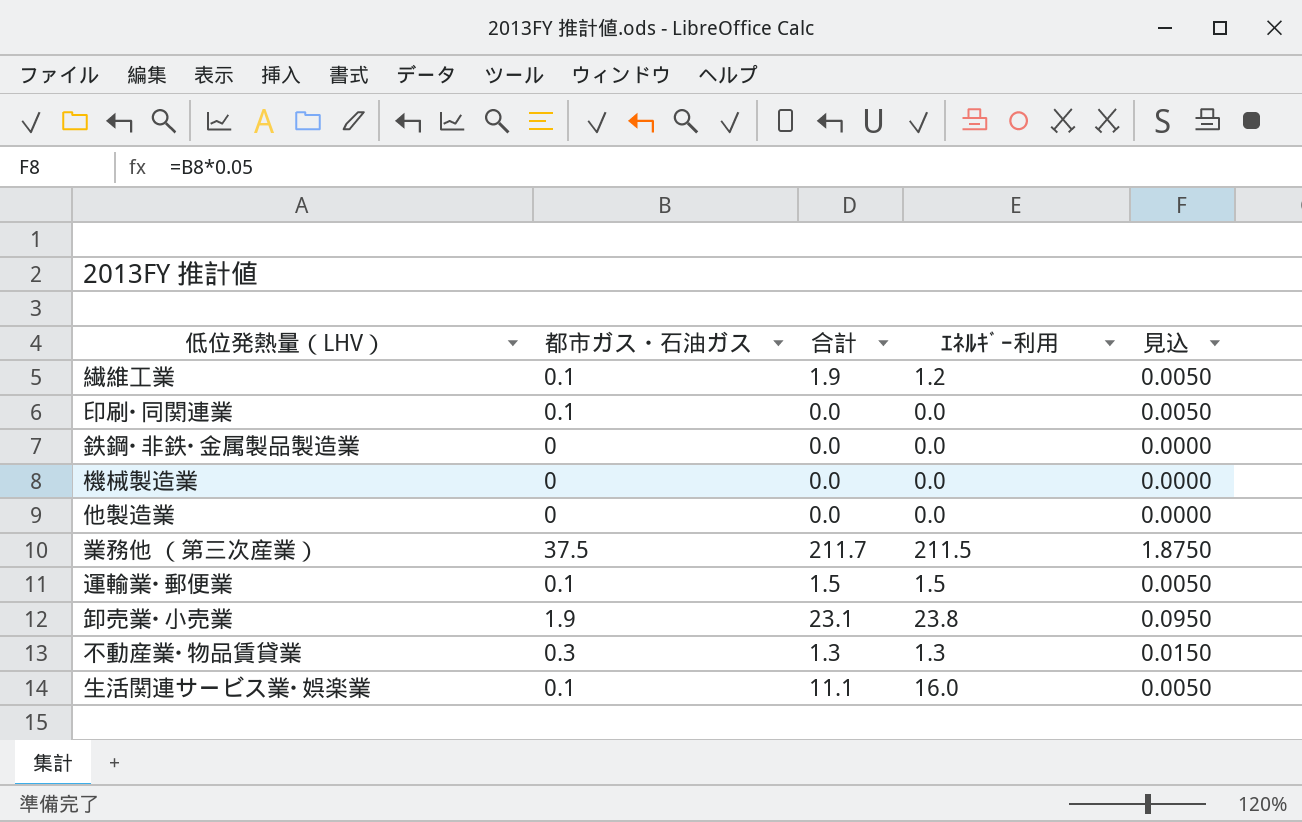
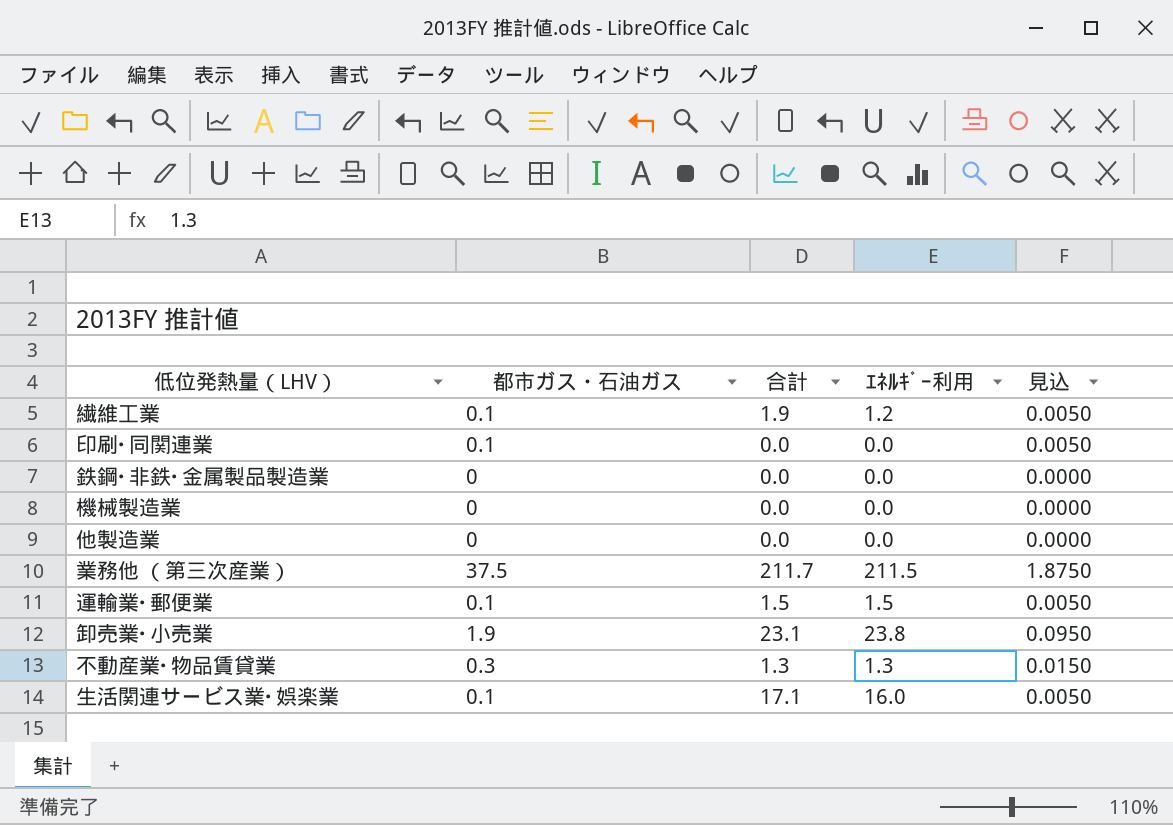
生活関連サービス業･娯楽業 | 合計: 11.1 -> 17.1

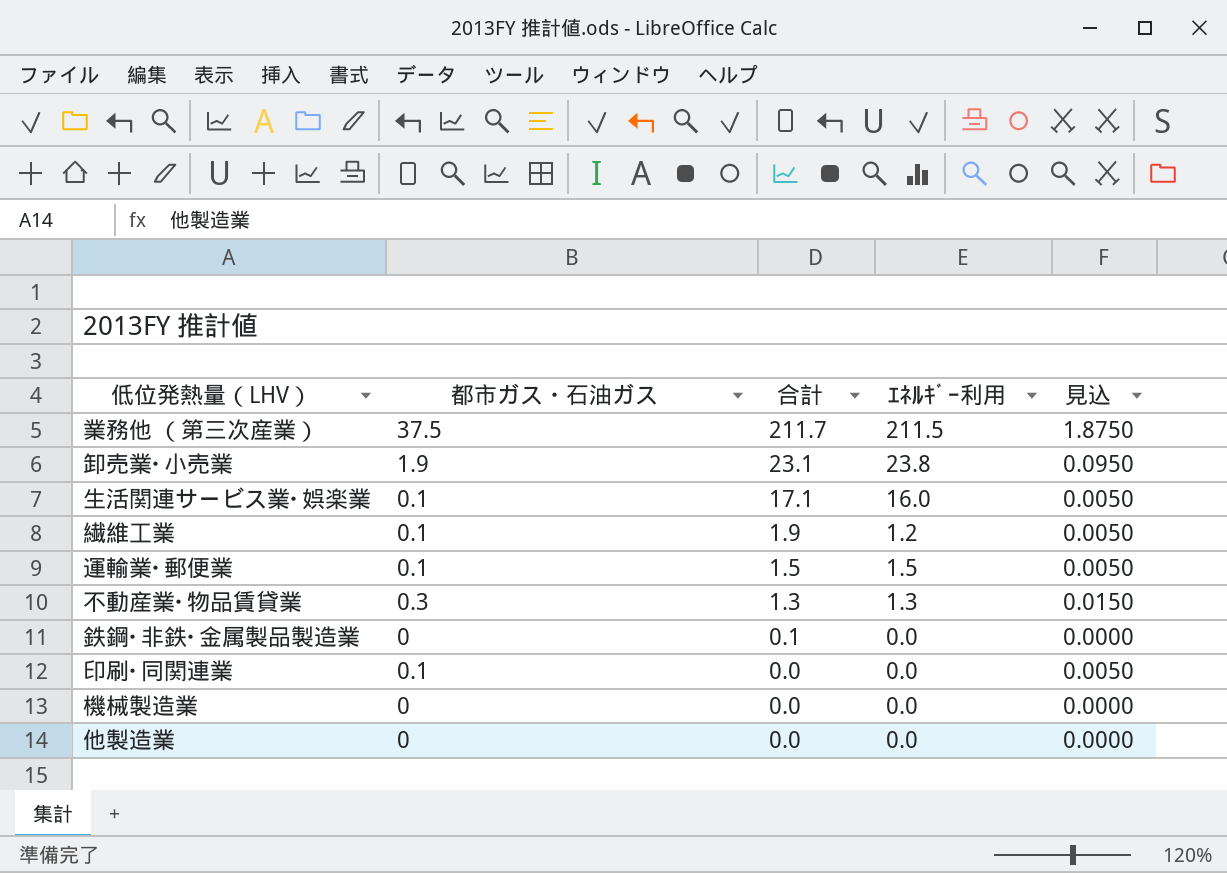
row order: none -> 合計 descending
鉄鋼･非鉄･金属製品製造業 | 合計: 0.0 -> 0.1

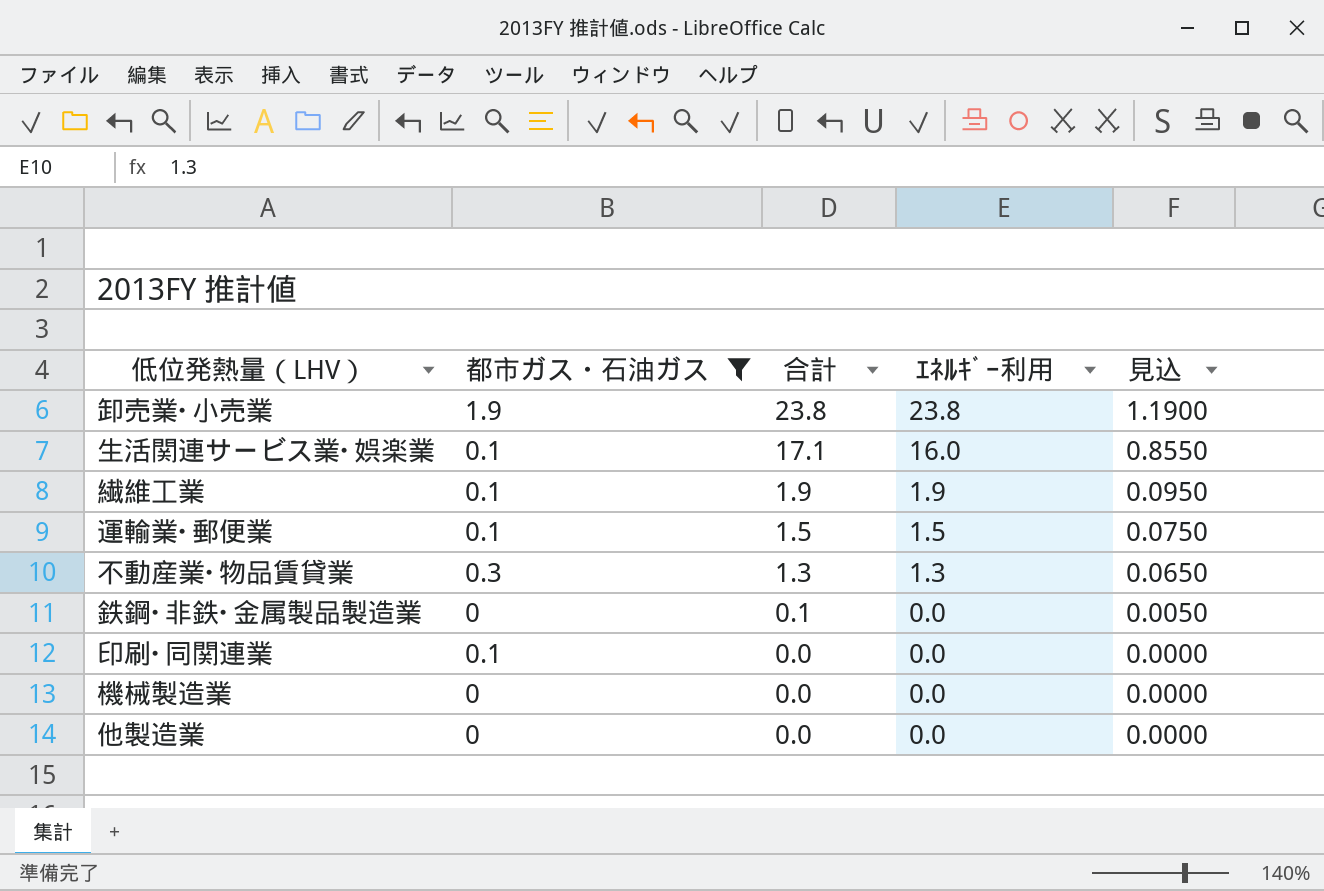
filter: none -> 都市ガス・石油ガス != 37.5
column 見込 | formula: [都市ガス・石油ガス] * 0.05 -> [合計] * 0.05
卸売業･小売業 | 合計: 23.1 -> 23.8
繊維工業 | ｴﾈﾙｷﾞｰ利用: 1.2 -> 1.9

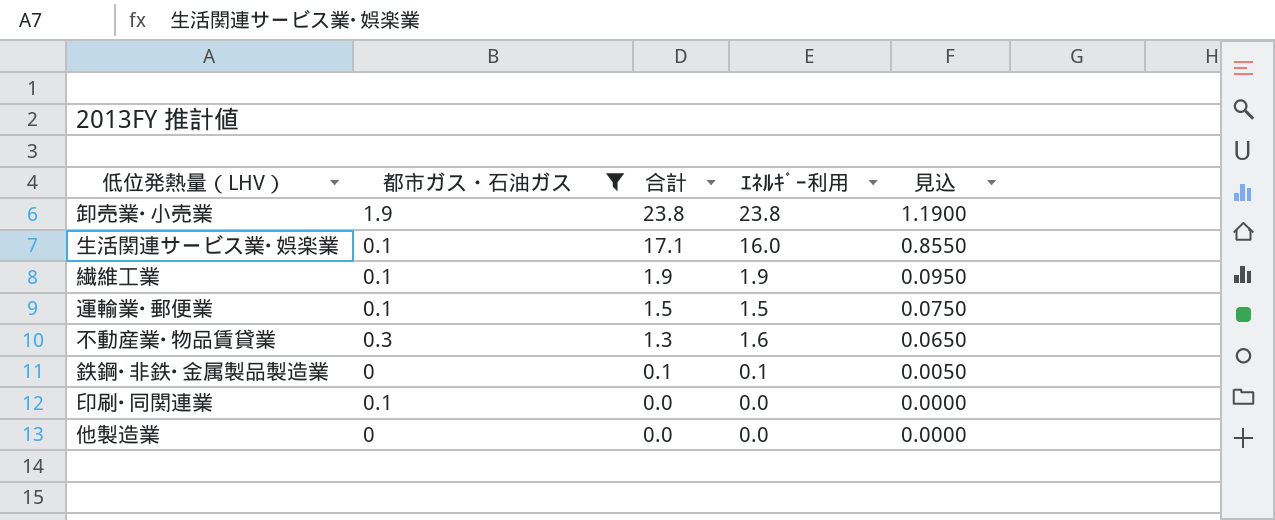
row 機械製造業: 0 | 0.0 | 0.0 | 0.0000 -> none
不動産業･物品賃貸業 | ｴﾈﾙｷﾞｰ利用: 1.3 -> 1.6
鉄鋼･非鉄･金属製品製造業 | ｴﾈﾙｷﾞｰ利用: 0.0 -> 0.1

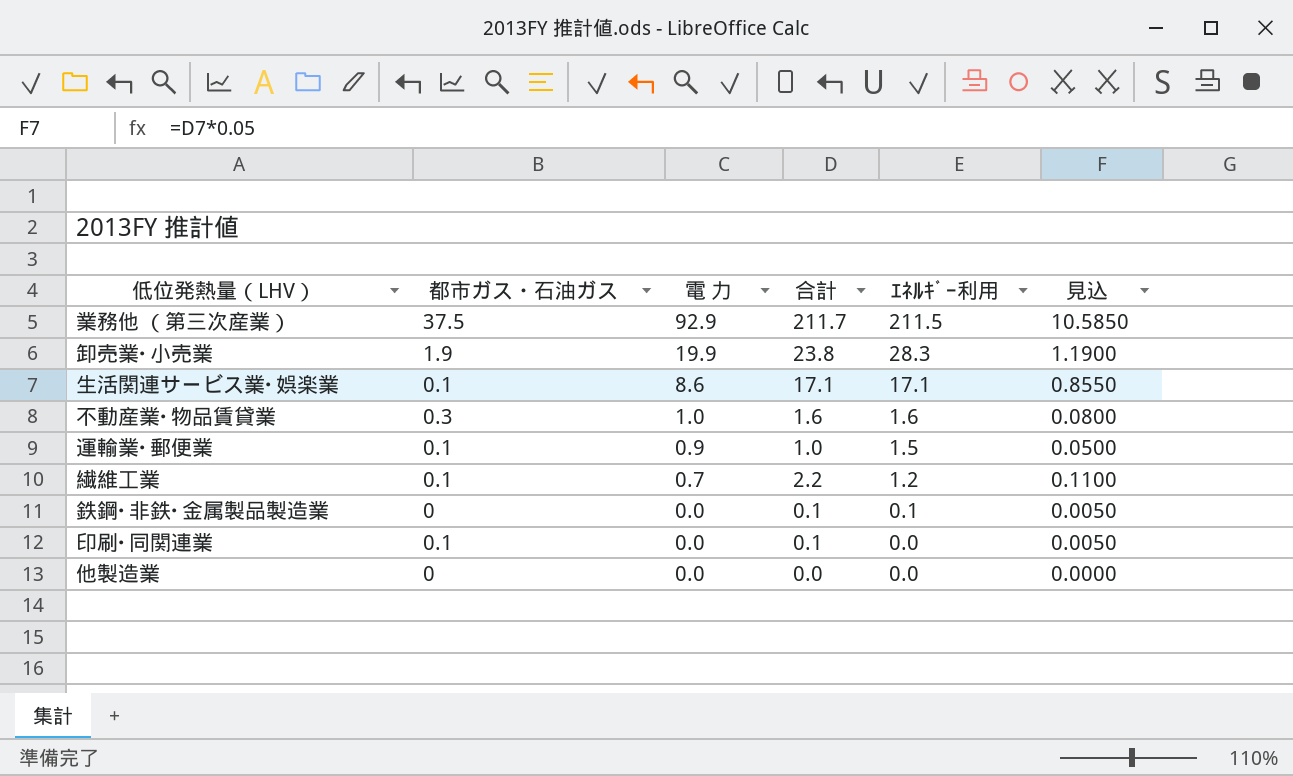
filter: 都市ガス・石油ガス != 37.5 -> none
row order: 合計 descending -> 電 力 descending
column 電 力 | position: none -> 3
卸売業･小売業 | ｴﾈﾙｷﾞｰ利用: 23.8 -> 28.3
生活関連サービス業･娯楽業 | ｴﾈﾙｷﾞｰ利用: 16.0 -> 17.1
不動産業･物品賃貸業 | 合計: 1.3 -> 1.6
不動産業･物品賃貸業 | 見込: 0.0650 -> 0.0800
運輸業･郵便業 | 合計: 1.5 -> 1.0
運輸業･郵便業 | 見込: 0.0750 -> 0.0500
繊維工業 | 合計: 1.9 -> 2.2
繊維工業 | ｴﾈﾙｷﾞｰ利用: 1.9 -> 1.2
繊維工業 | 見込: 0.0950 -> 0.1100
印刷･同関連業 | 合計: 0.0 -> 0.1
印刷･同関連業 | 見込: 0.0000 -> 0.0050

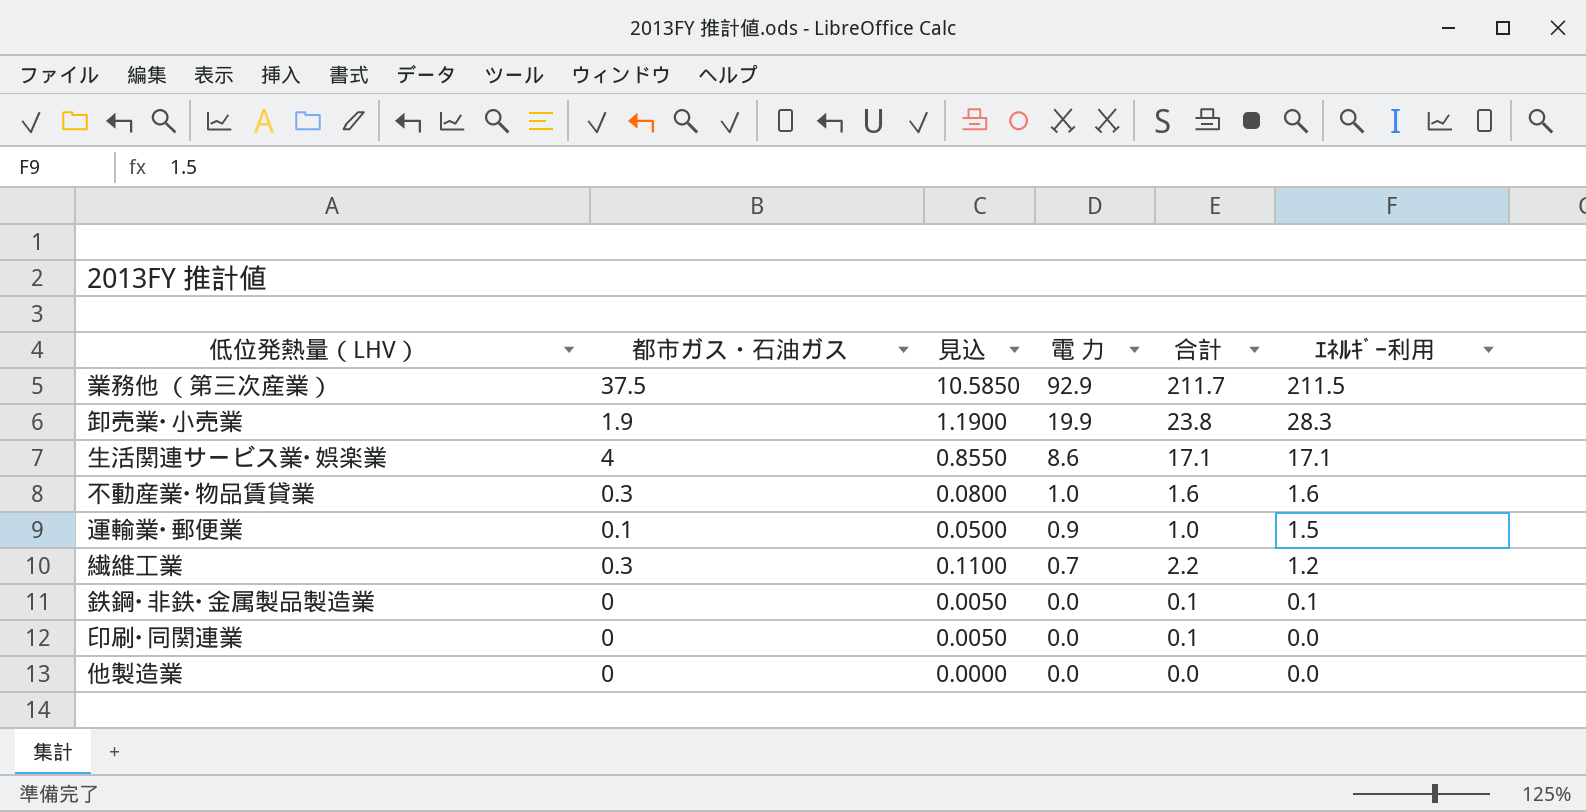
column 見込 | position: 6 -> 3
生活関連サービス業･娯楽業 | 都市ガス・石油ガス: 0.1 -> 4
繊維工業 | 都市ガス・石油ガス: 0.1 -> 0.3
印刷･同関連業 | 都市ガス・石油ガス: 0.1 -> 0

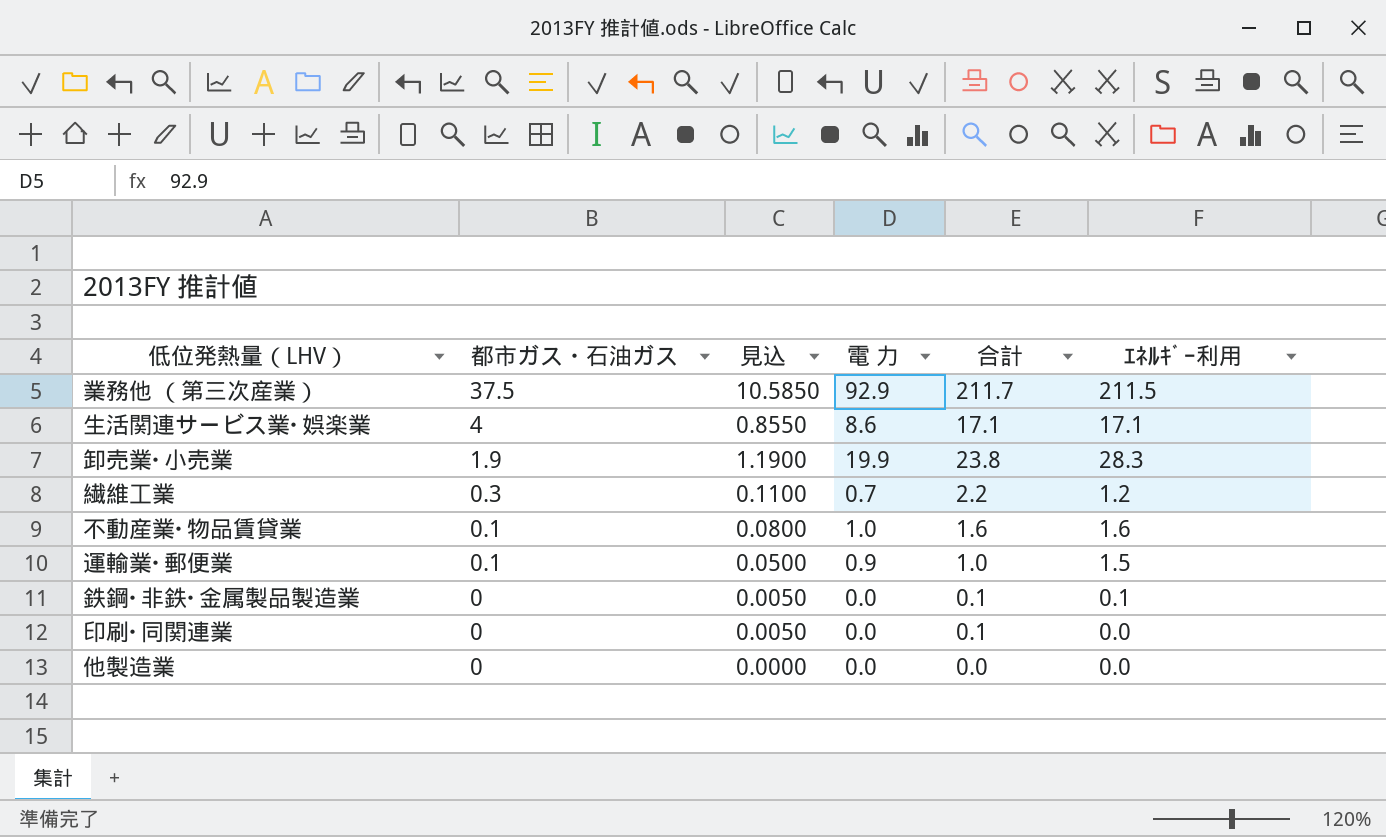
row order: 電 力 descending -> 都市ガス・石油ガス descending
不動産業･物品賃貸業 | 都市ガス・石油ガス: 0.3 -> 0.1

